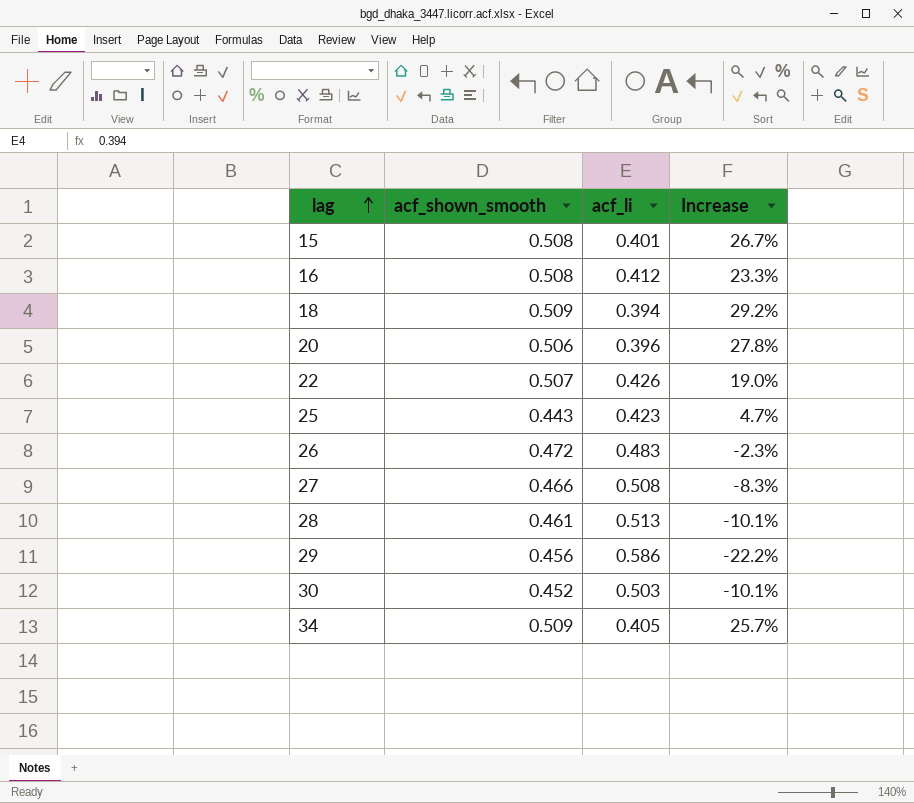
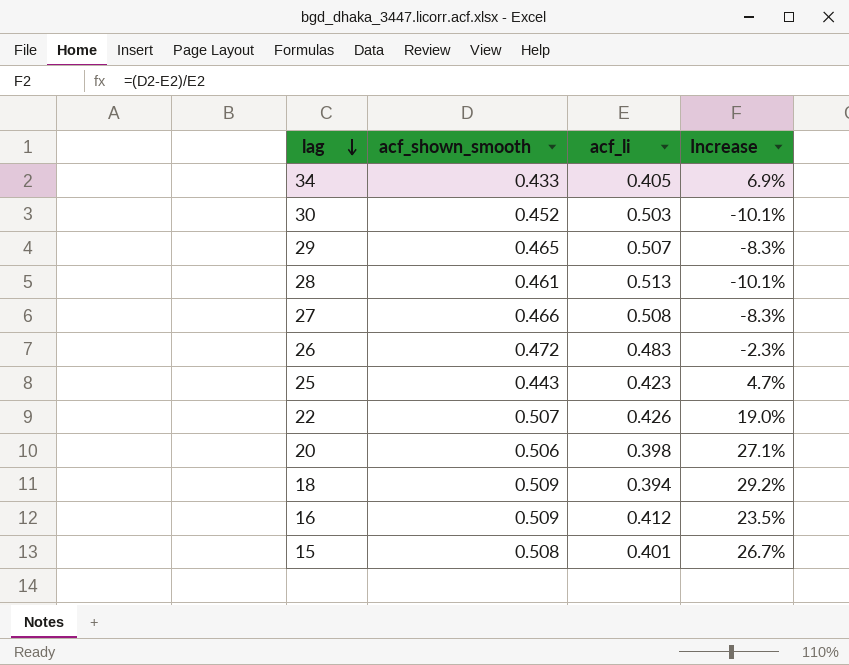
row order: lag ascending -> lag descending
34 | acf_shown_smooth: 0.509 -> 0.433
34 | Increase: 25.7% -> 6.9%
29 | acf_shown_smooth: 0.456 -> 0.465
29 | acf_li: 0.586 -> 0.507
29 | Increase: -22.2% -> -8.3%
20 | acf_li: 0.396 -> 0.398
20 | Increase: 27.8% -> 27.1%
16 | acf_shown_smooth: 0.508 -> 0.509
16 | Increase: 23.3% -> 23.5%

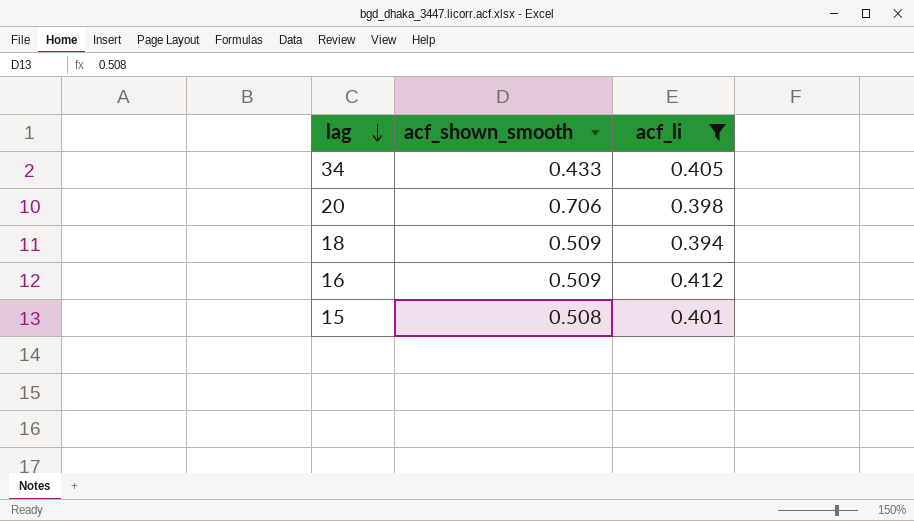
filter: none -> acf_li <= 0.412
column Increase | formula: ([acf_shown_smooth] - [acf_li]) / [acf_li] -> none
20 | acf_shown_smooth: 0.506 -> 0.706

